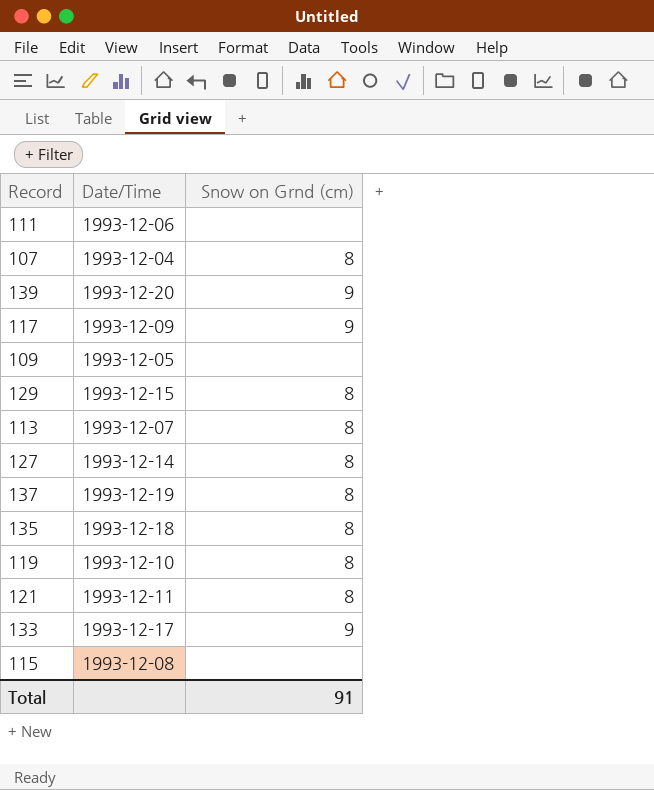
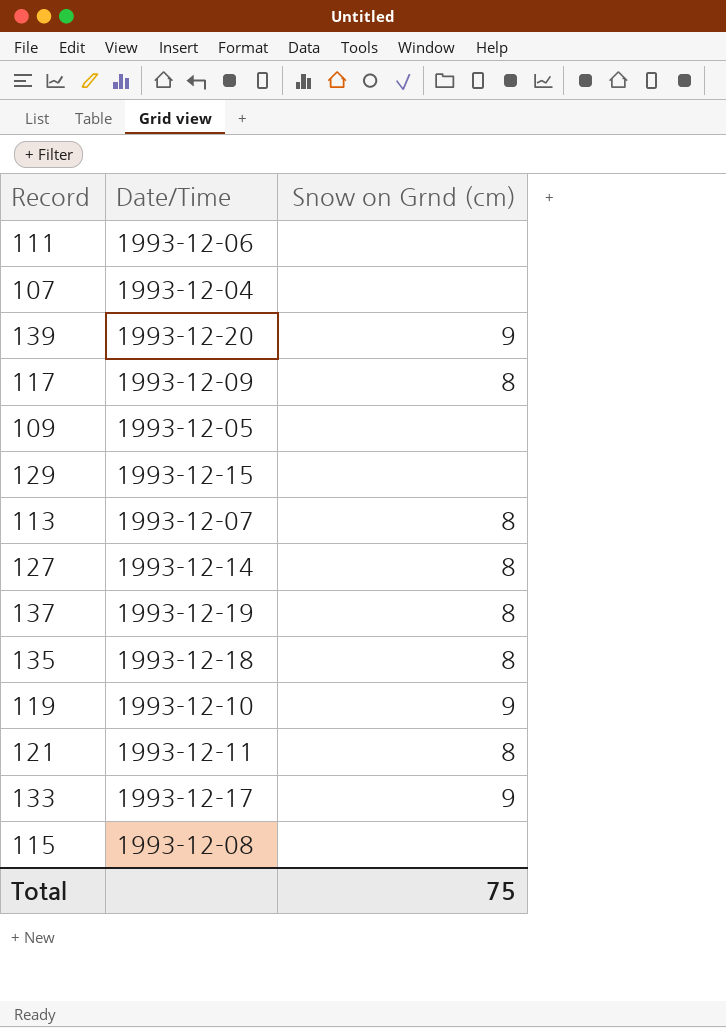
107 | Snow on Grnd (cm): 8 -> none
117 | Snow on Grnd (cm): 9 -> 8
129 | Snow on Grnd (cm): 8 -> none
119 | Snow on Grnd (cm): 8 -> 9
Total | Snow on Grnd (cm): 91 -> 75

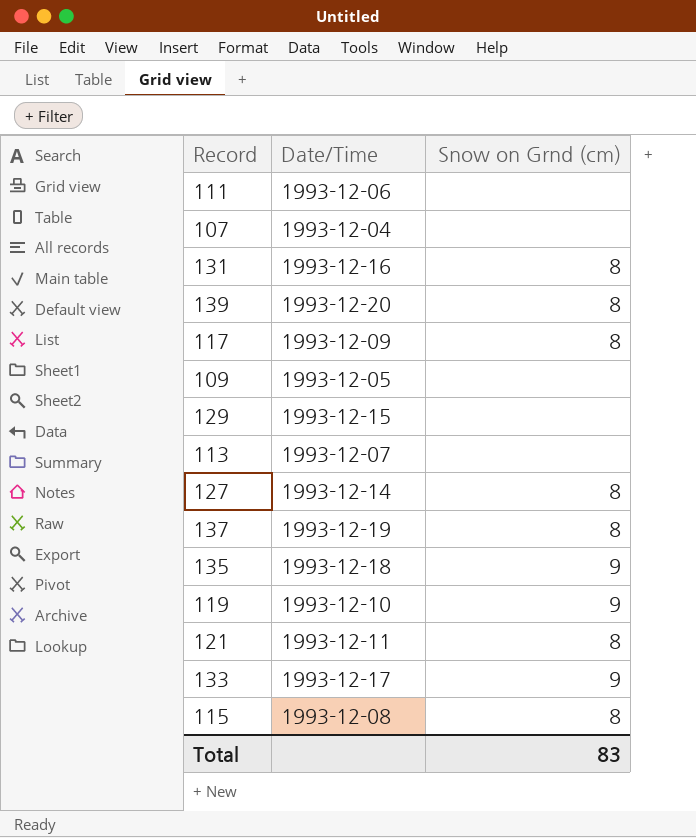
row 131: none -> 1993-12-16 | 8
139 | Snow on Grnd (cm): 9 -> 8
113 | Snow on Grnd (cm): 8 -> none
135 | Snow on Grnd (cm): 8 -> 9
115 | Snow on Grnd (cm): none -> 8
Total | Snow on Grnd (cm): 75 -> 83

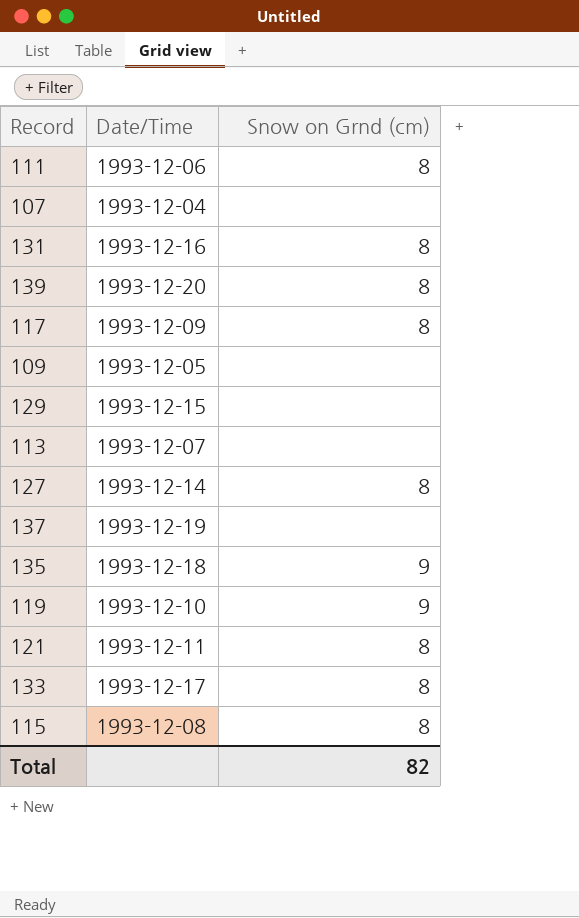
111 | Snow on Grnd (cm): none -> 8
137 | Snow on Grnd (cm): 8 -> none
133 | Snow on Grnd (cm): 9 -> 8
Total | Snow on Grnd (cm): 83 -> 82

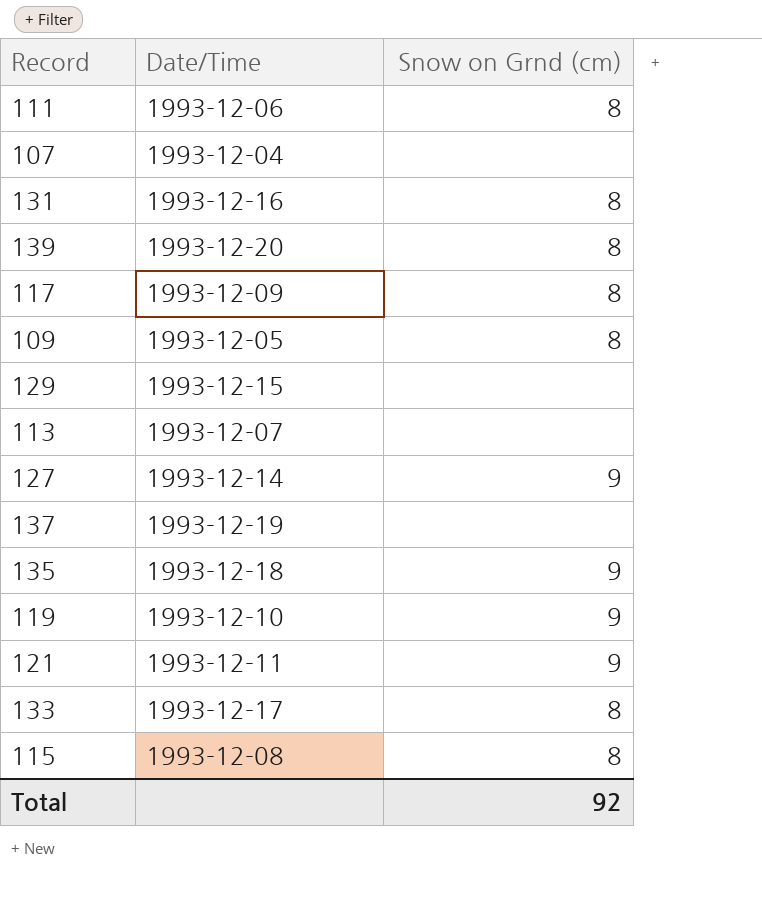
109 | Snow on Grnd (cm): none -> 8
127 | Snow on Grnd (cm): 8 -> 9
121 | Snow on Grnd (cm): 8 -> 9
Total | Snow on Grnd (cm): 82 -> 92

